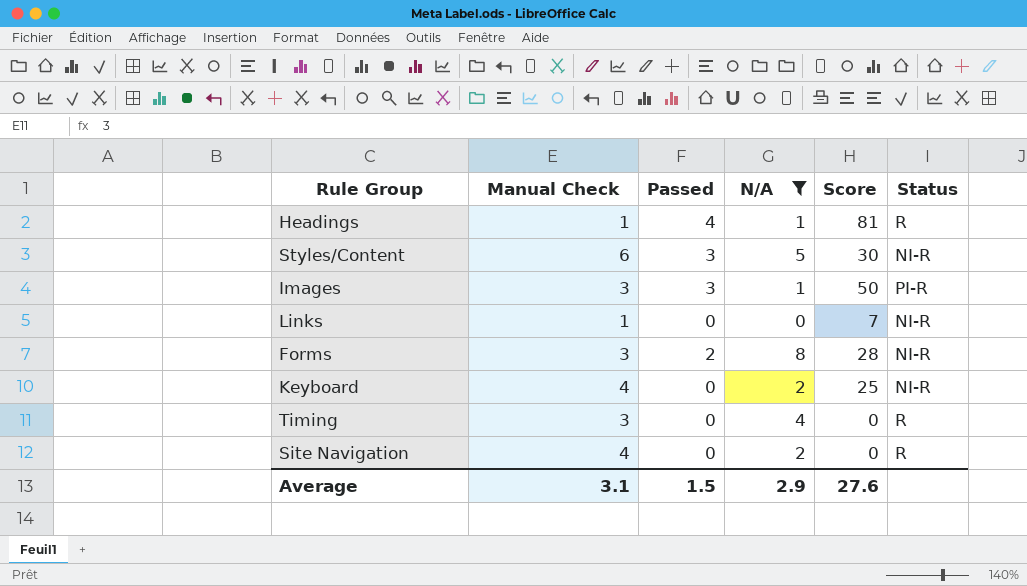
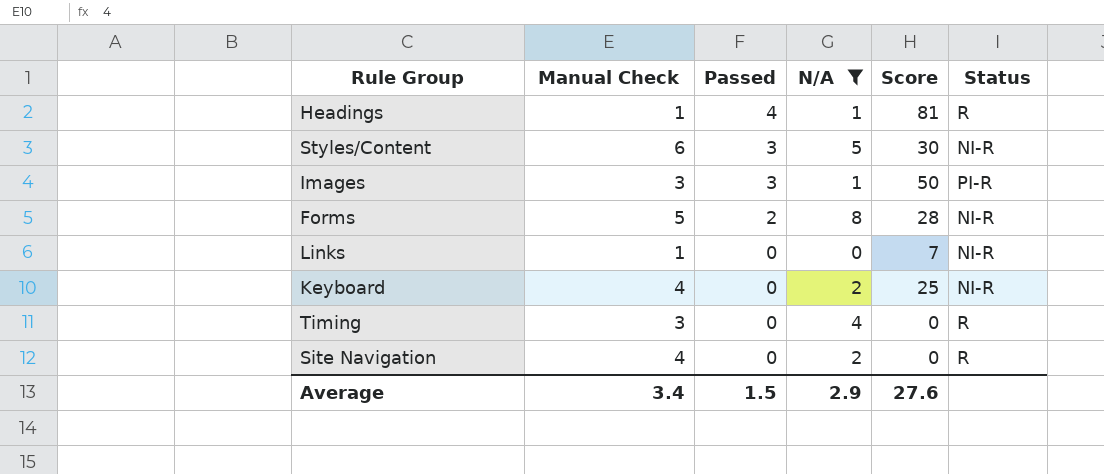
row order: none -> Passed descending
Forms | Manual Check: 3 -> 5
Average | Manual Check: 3.1 -> 3.4

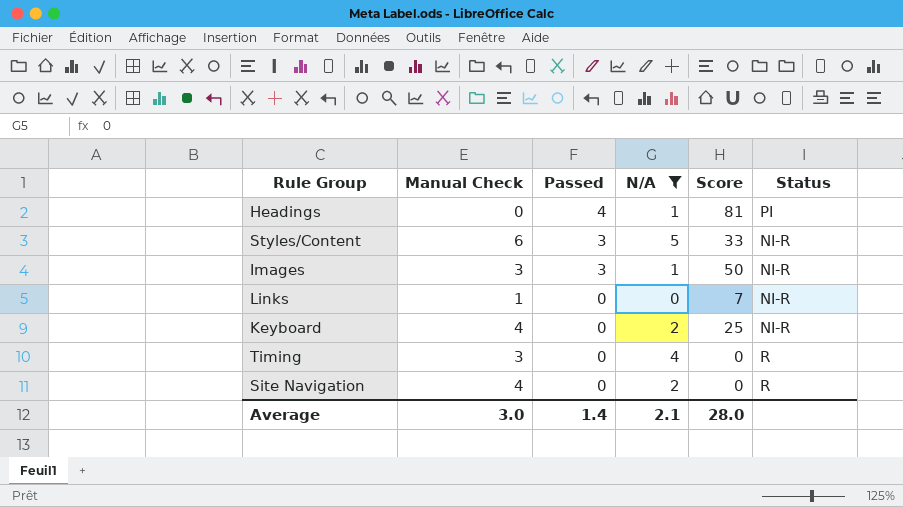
row Forms: 5 | 2 | 8 | 28 | NI-R -> none
Headings | Manual Check: 1 -> 0
Headings | Status: R -> PI
Styles/Content | Score: 30 -> 33
Images | Status: PI-R -> NI-R
Average | Manual Check: 3.4 -> 3.0
Average | Passed: 1.5 -> 1.4
Average | N/A: 2.9 -> 2.1
Average | Score: 27.6 -> 28.0

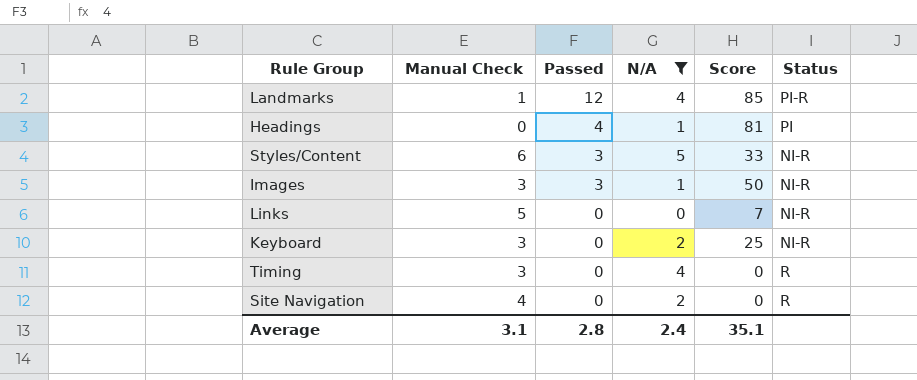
row Landmarks: none -> 1 | 12 | 4 | 85 | PI-R
Links | Manual Check: 1 -> 5
Keyboard | Manual Check: 4 -> 3
Average | Manual Check: 3.0 -> 3.1
Average | Passed: 1.4 -> 2.8
Average | N/A: 2.1 -> 2.4
Average | Score: 28.0 -> 35.1

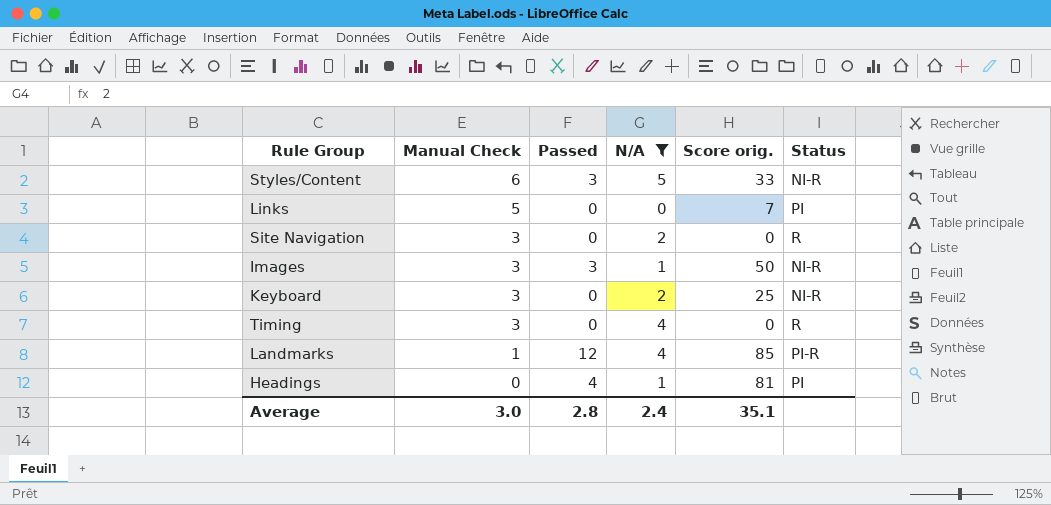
row order: Passed descending -> Manual Check descending
column name: Score -> Score orig.
Links | Status: NI-R -> PI
Site Navigation | Manual Check: 4 -> 3
Average | Manual Check: 3.1 -> 3.0

